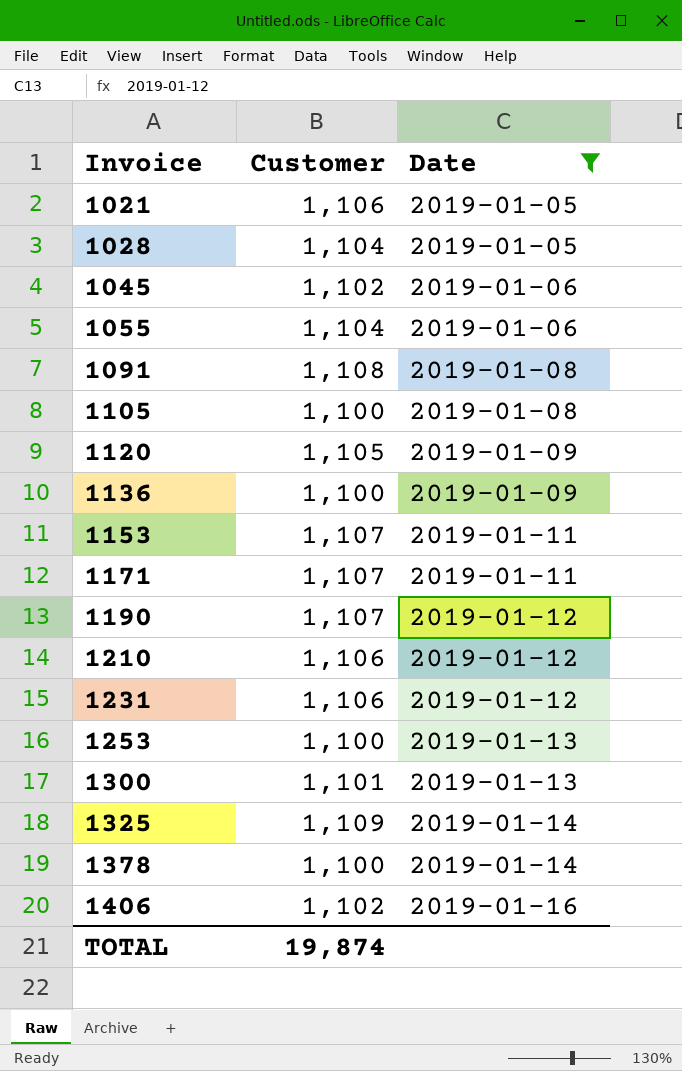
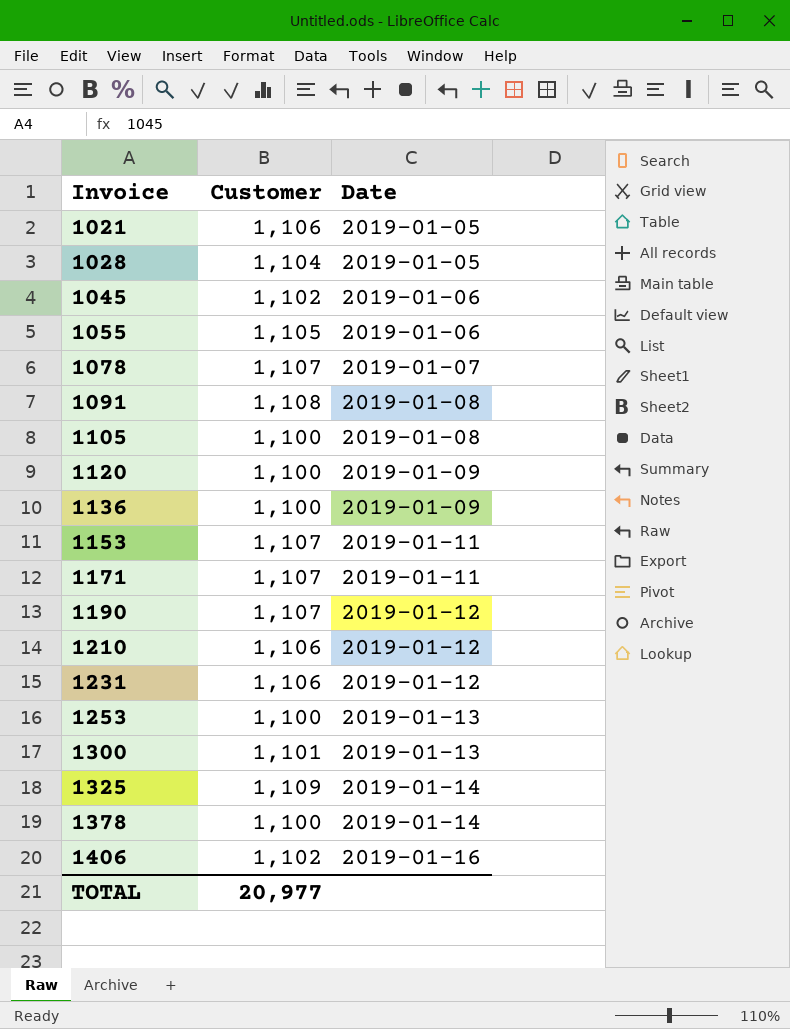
filter: Date != 2019-01-07 -> none
1055 | Customer: 1,104 -> 1,105
1120 | Customer: 1,105 -> 1,100
TOTAL | Customer: 19,874 -> 20,977

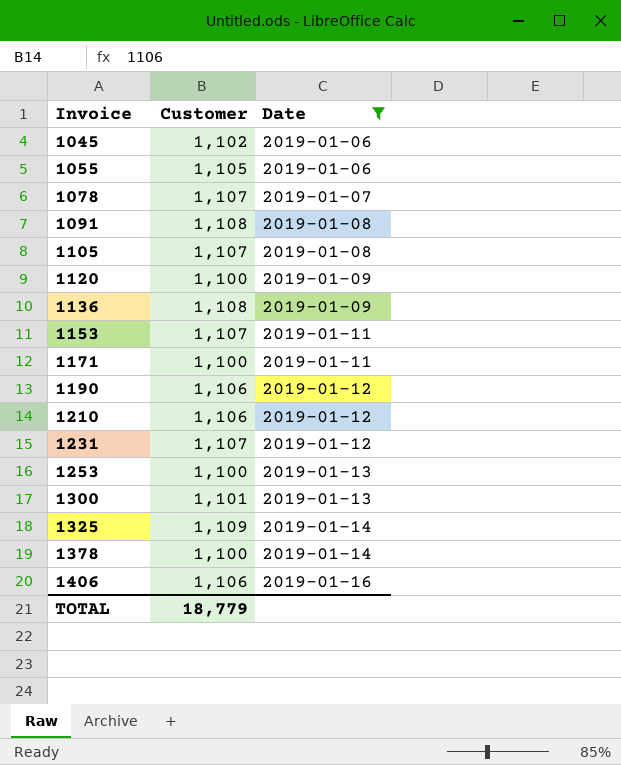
filter: none -> Date != 2019-01-05
1105 | Customer: 1,100 -> 1,107
1136 | Customer: 1,100 -> 1,108
1171 | Customer: 1,107 -> 1,100
1190 | Customer: 1,107 -> 1,106
1231 | Customer: 1,106 -> 1,107
1406 | Customer: 1,102 -> 1,106
TOTAL | Customer: 20,977 -> 18,779

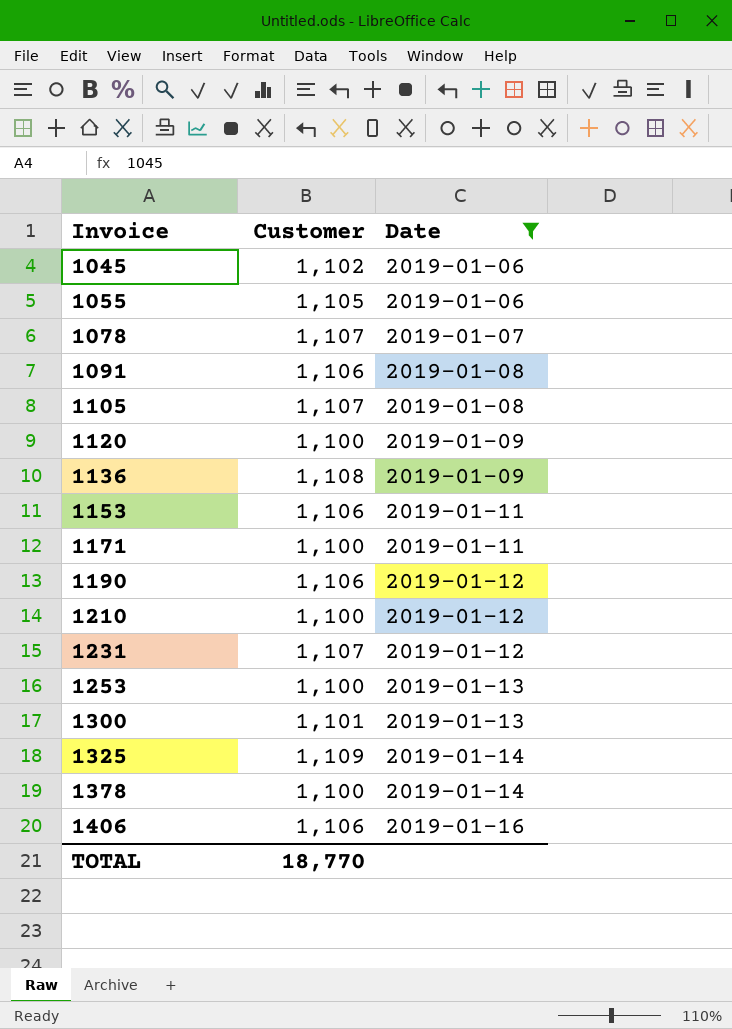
1091 | Customer: 1,108 -> 1,106
1153 | Customer: 1,107 -> 1,106
1210 | Customer: 1,106 -> 1,100
TOTAL | Customer: 18,779 -> 18,770

